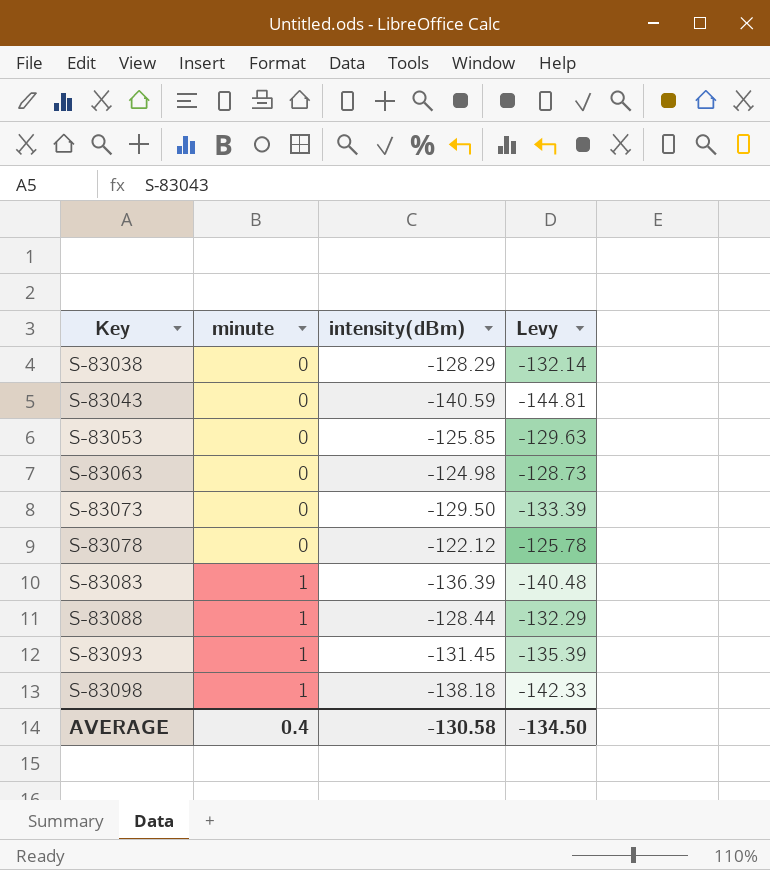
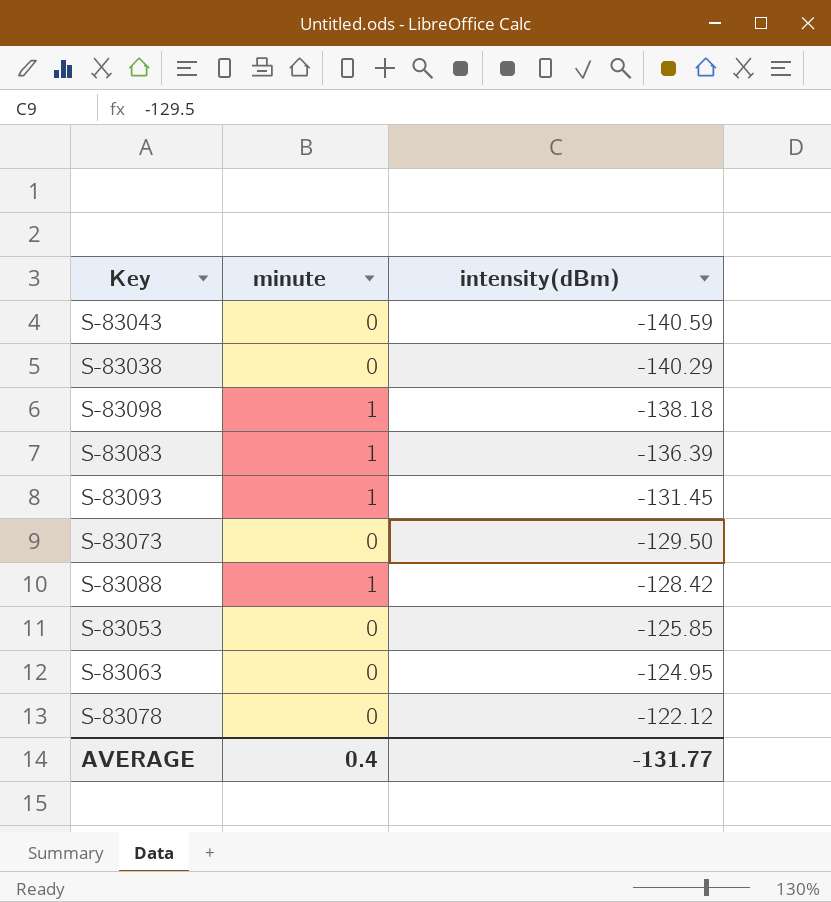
row order: Key ascending -> intensity(dBm) ascending
column Levy | formula: [intensity(dBm)] * 1.03 -> none
S-83038 | intensity(dBm): -128.29 -> -140.29
S-83088 | intensity(dBm): -128.44 -> -128.42
S-83063 | intensity(dBm): -124.98 -> -124.95
AVERAGE | intensity(dBm): -130.58 -> -131.77

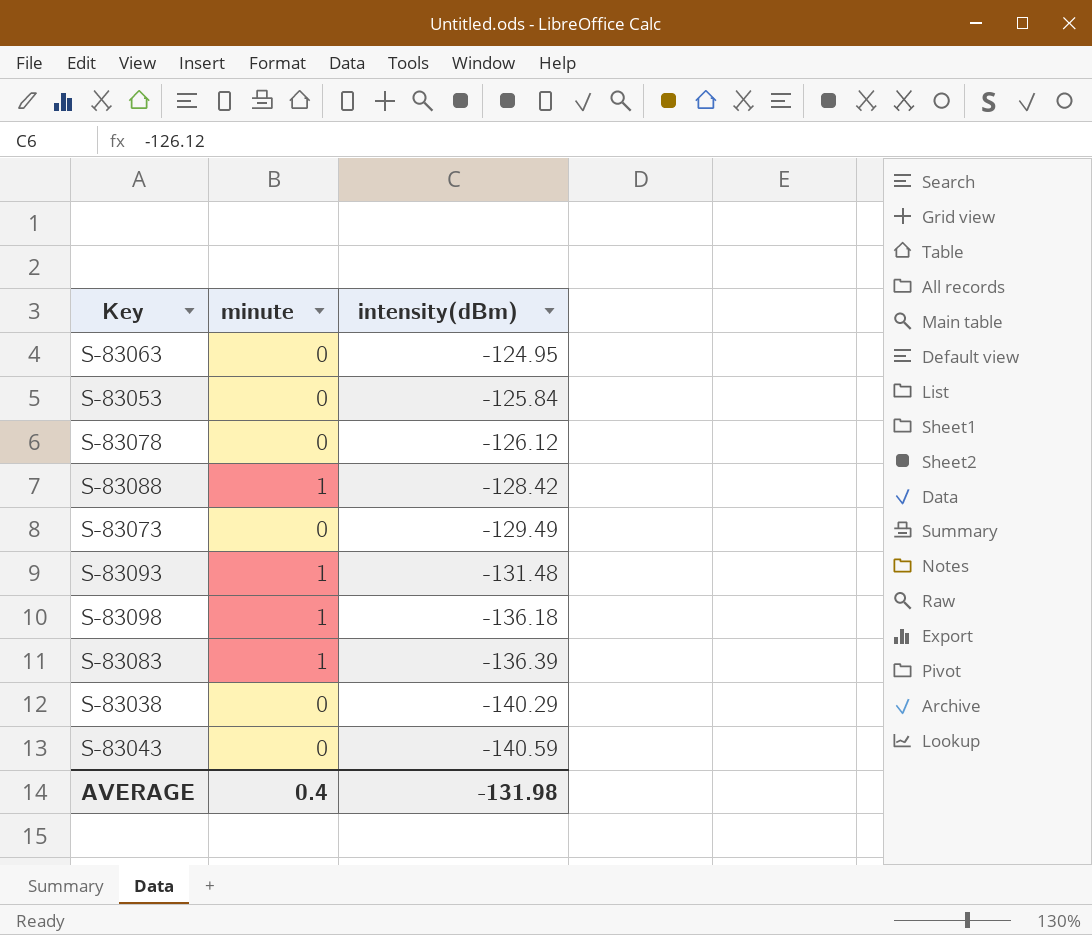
row order: intensity(dBm) ascending -> intensity(dBm) descending
S-83053 | intensity(dBm): -125.85 -> -125.84
S-83078 | intensity(dBm): -122.12 -> -126.12
S-83073 | intensity(dBm): -129.50 -> -129.49
S-83093 | intensity(dBm): -131.45 -> -131.48
S-83098 | intensity(dBm): -138.18 -> -136.18
AVERAGE | intensity(dBm): -131.77 -> -131.98

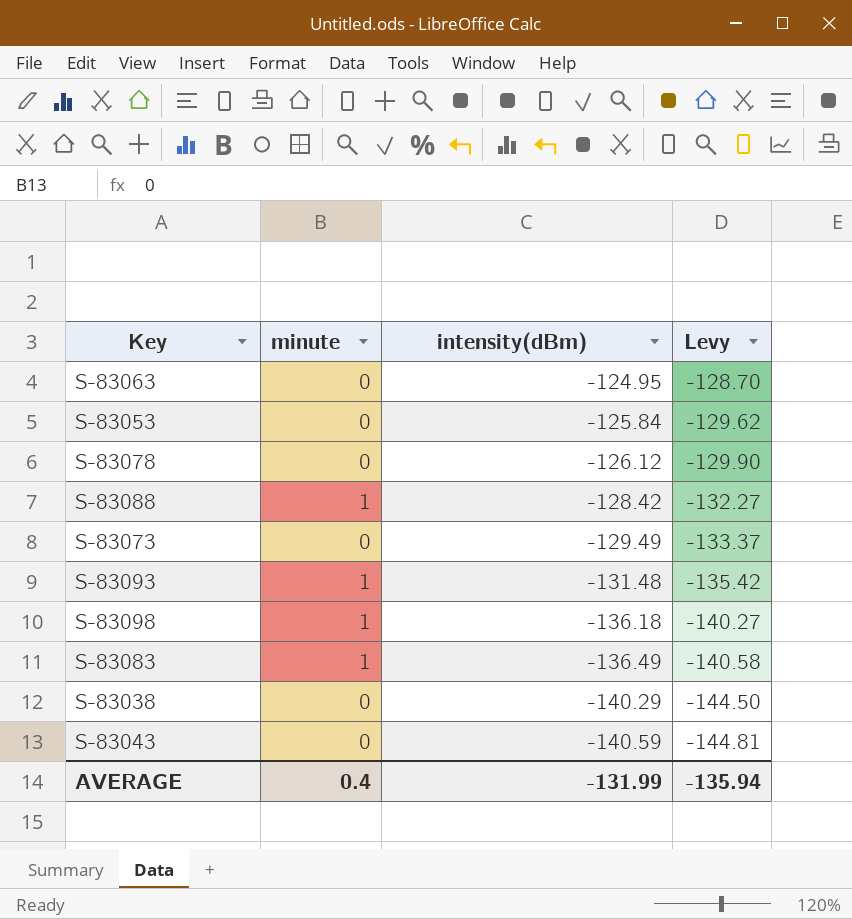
column Levy | formula: none -> [intensity(dBm)] * 1.03
S-83083 | intensity(dBm): -136.39 -> -136.49
AVERAGE | intensity(dBm): -131.98 -> -131.99

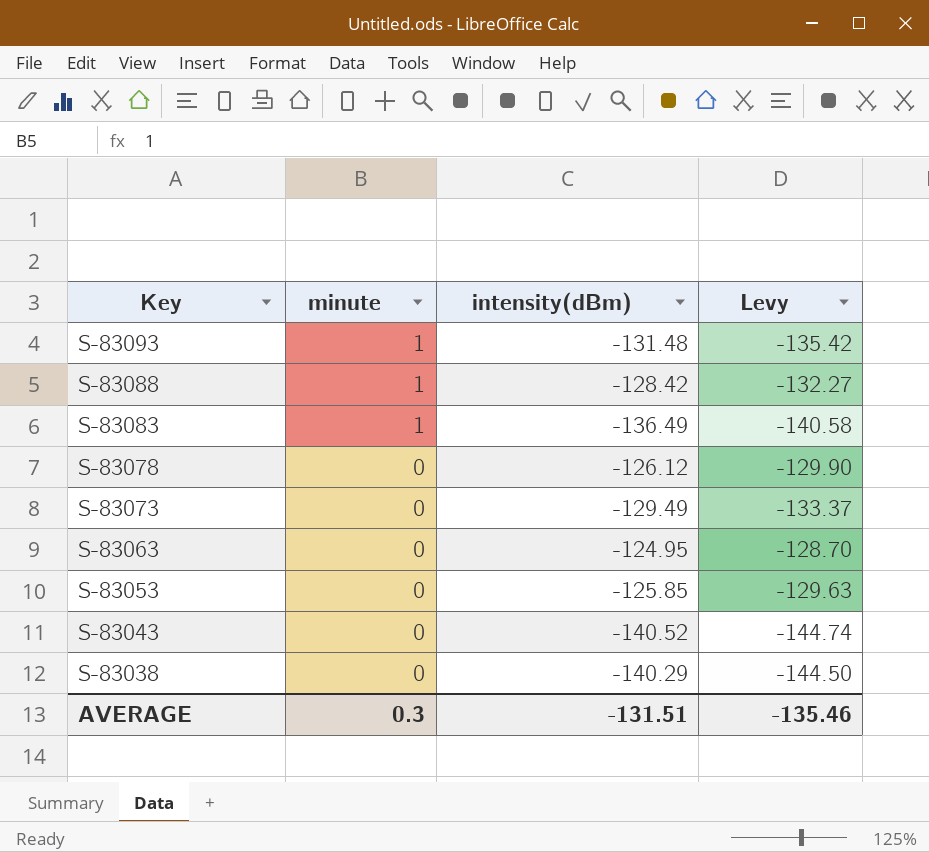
row order: intensity(dBm) descending -> Key descending
row S-83098: 1 | -136.18 | -140.27 -> none
S-83053 | intensity(dBm): -125.84 -> -125.85
S-83053 | Levy: -129.62 -> -129.63
S-83043 | intensity(dBm): -140.59 -> -140.52
S-83043 | Levy: -144.81 -> -144.74
AVERAGE | minute: 0.4 -> 0.3
AVERAGE | intensity(dBm): -131.99 -> -131.51
AVERAGE | Levy: -135.94 -> -135.46

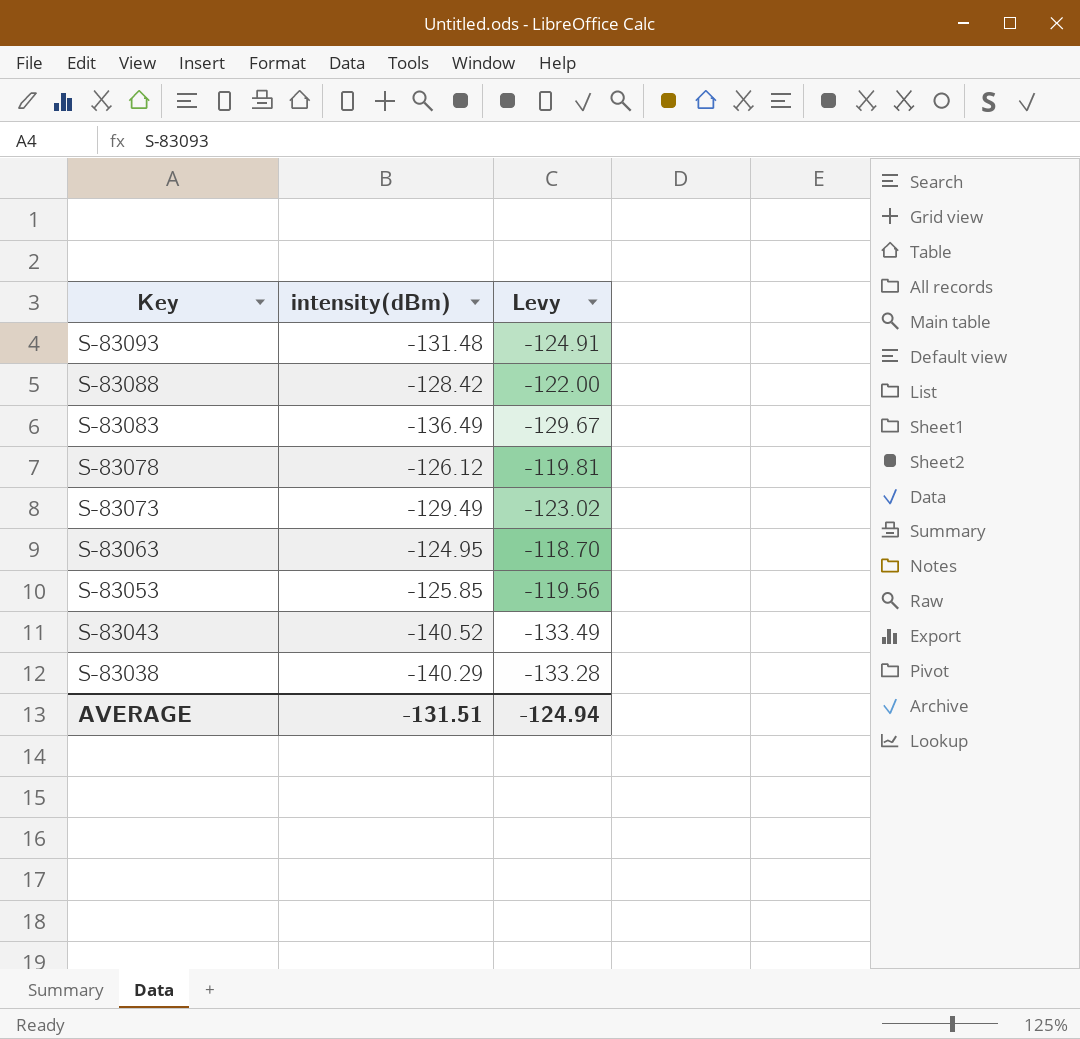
column minute | position: 2 -> none
column Levy | formula: [intensity(dBm)] * 1.03 -> [intensity(dBm)] * 0.95
AVERAGE | Levy: -135.46 -> -124.94

